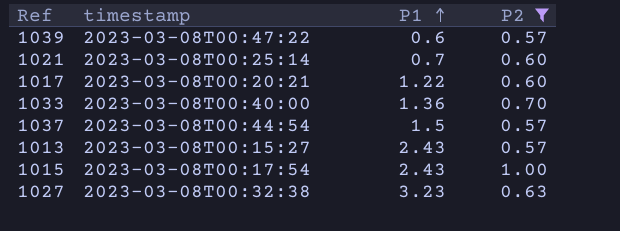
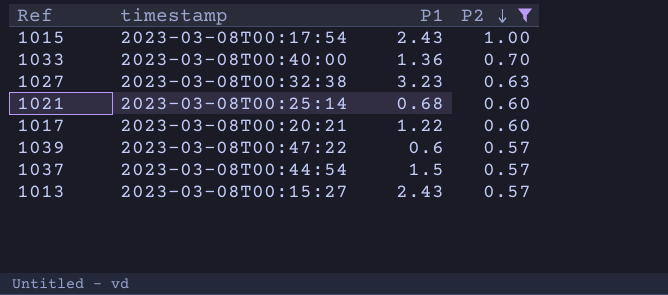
row order: P1 ascending -> P2 descending
1021 | P1: 0.7 -> 0.68

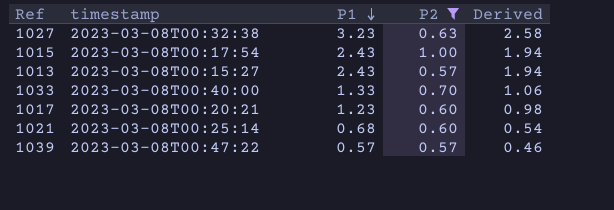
row order: P2 descending -> P1 descending
column Derived | formula: none -> [P1] * 0.8
row 1037: 2023-03-08T00:44:54 | 1.5 | 0.57 -> none
1033 | P1: 1.36 -> 1.33
1017 | P1: 1.22 -> 1.23
1039 | P1: 0.6 -> 0.57

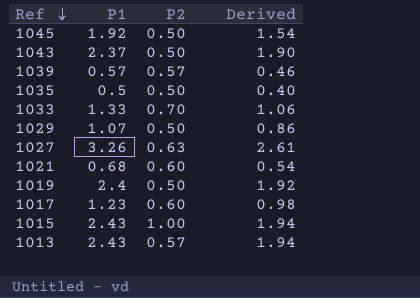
filter: P2 != 0.50 -> none
row order: P1 descending -> Ref descending
column timestamp | position: 2 -> none
1027 | P1: 3.23 -> 3.26
1027 | Derived: 2.58 -> 2.61

